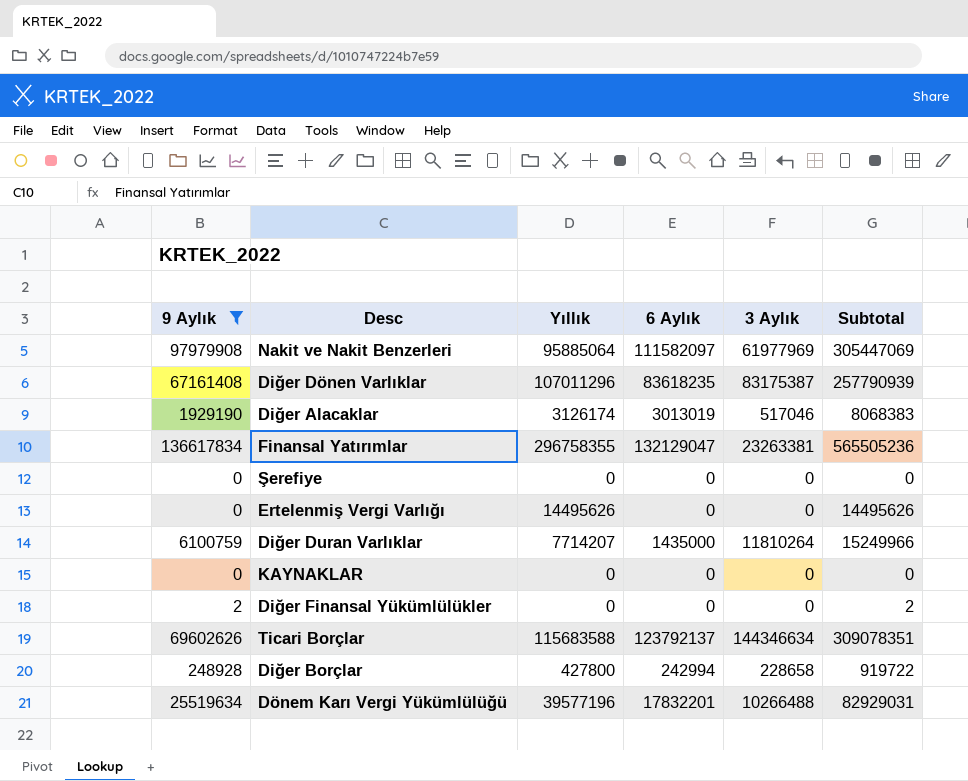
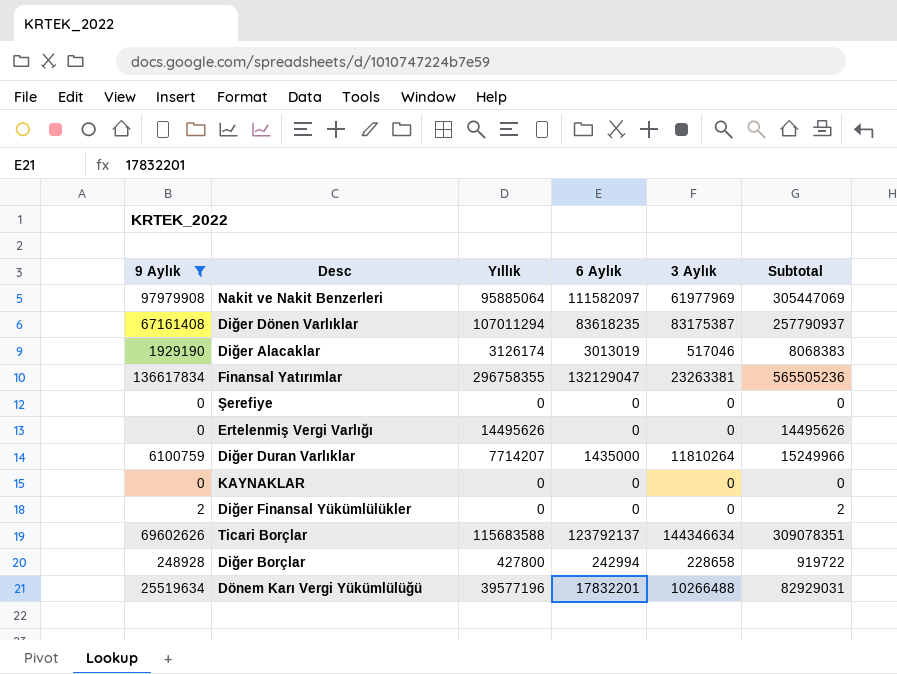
Diğer Dönen Varlıklar | Yıllık: 107011296 -> 107011294
Diğer Dönen Varlıklar | Subtotal: 257790939 -> 257790937

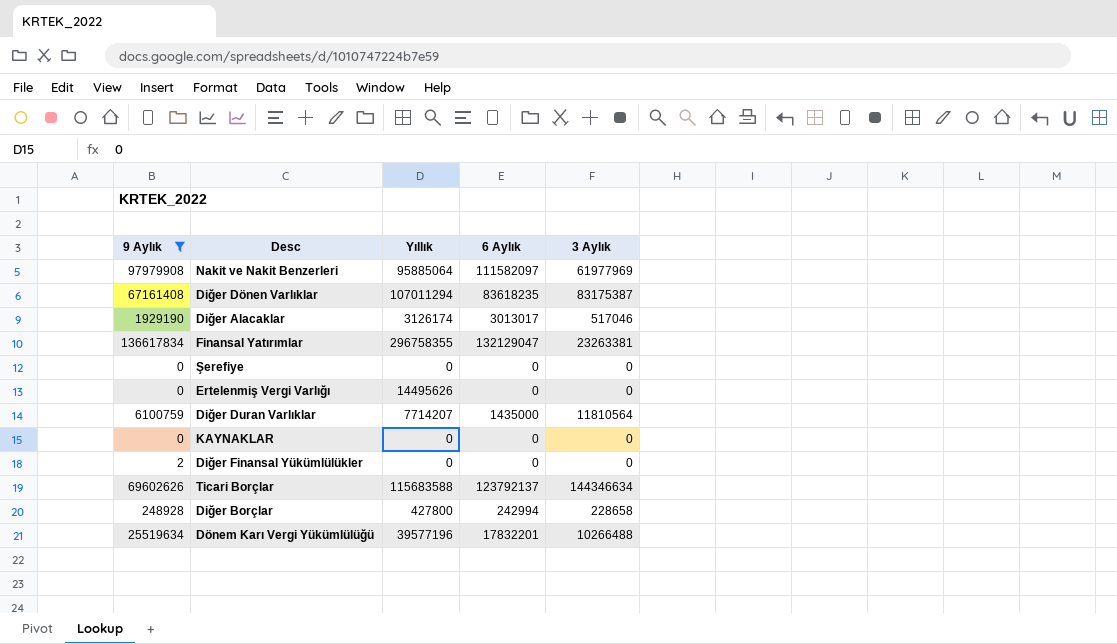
column Subtotal | formula: [9 Aylık] + [Yıllık] + [6 Aylık] -> none
Diğer Alacaklar | 6 Aylık: 3013019 -> 3013017
Diğer Duran Varlıklar | 3 Aylık: 11810264 -> 11810564

